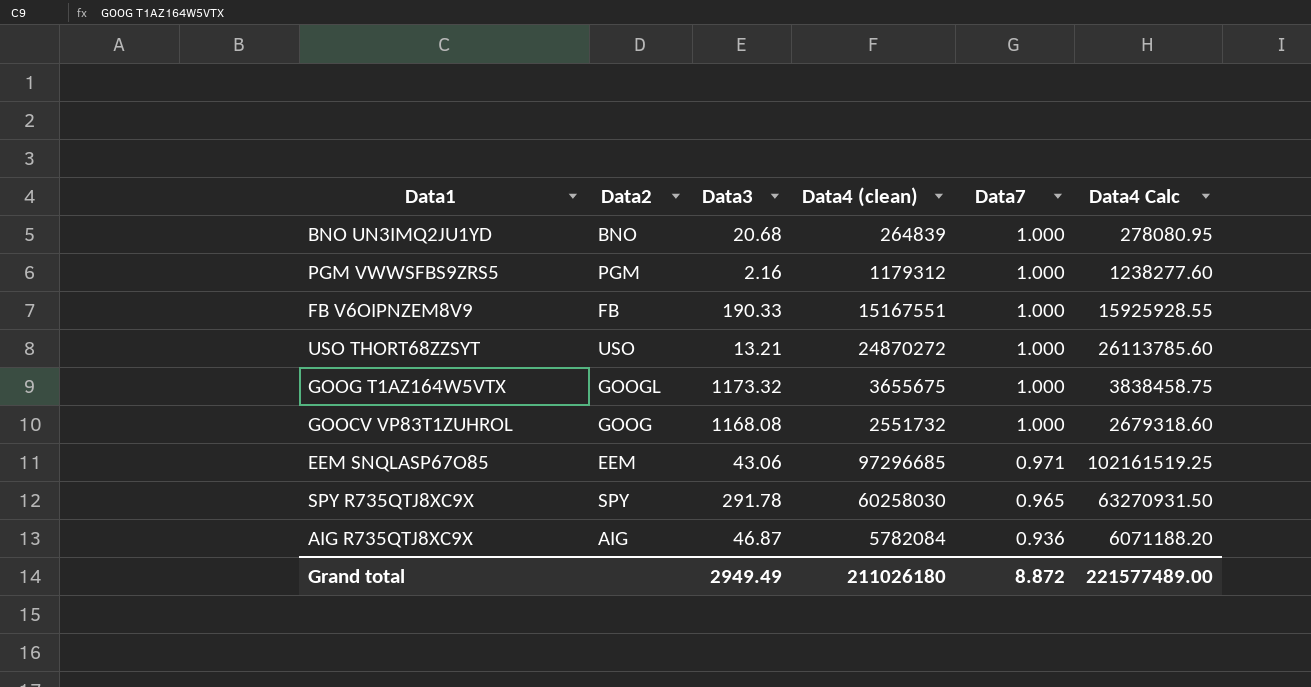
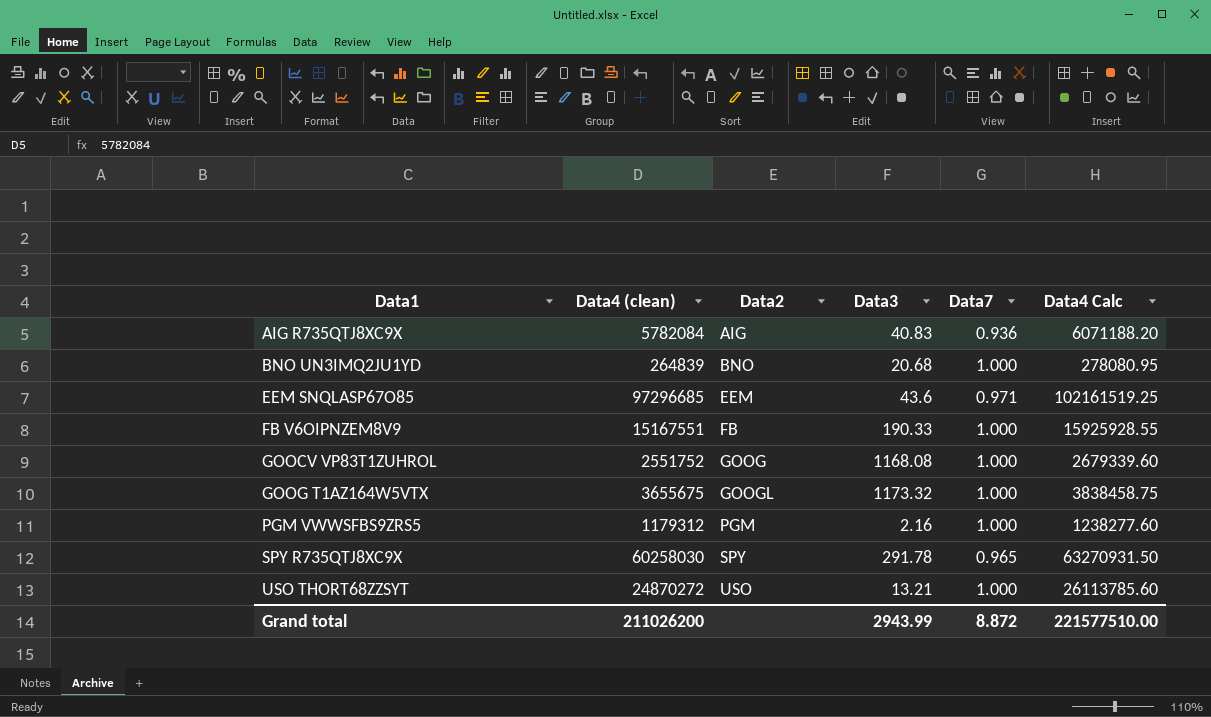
row order: Data7 descending -> Data1 ascending
column Data4 (clean) | position: 4 -> 2
AIG R735QTJ8XC9X | Data3: 46.87 -> 40.83
EEM SNQLASP67O85 | Data3: 43.06 -> 43.6
GOOCV VP83T1ZUHROL | Data4 (clean): 2551732 -> 2551752
GOOCV VP83T1ZUHROL | Data4 Calc: 2679318.60 -> 2679339.60
Grand total | Data4 (clean): 211026180 -> 211026200
Grand total | Data3: 2949.49 -> 2943.99
Grand total | Data4 Calc: 221577489.00 -> 221577510.00

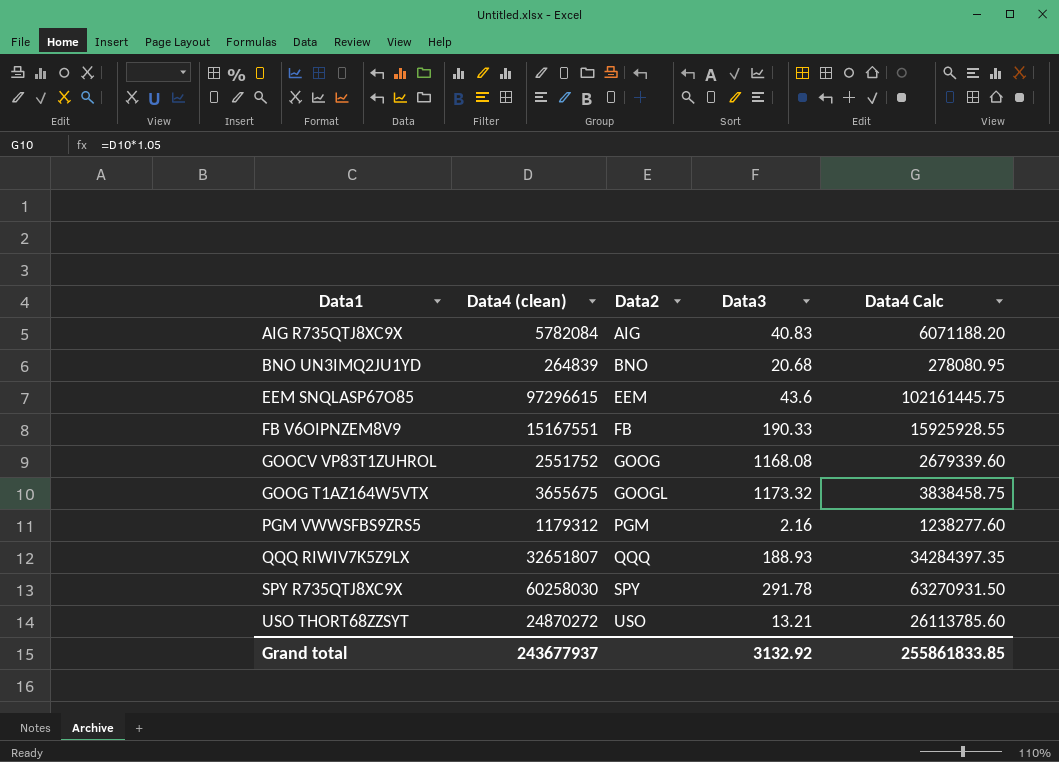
column Data7 | position: 5 -> none
EEM SNQLASP67O85 | Data4 (clean): 97296685 -> 97296615
EEM SNQLASP67O85 | Data4 Calc: 102161519.25 -> 102161445.75
row QQQ RIWIV7K5Z9LX: none -> 32651807 | QQQ | 188.93 | 34284397.35
Grand total | Data4 (clean): 211026200 -> 243677937
Grand total | Data3: 2943.99 -> 3132.92
Grand total | Data4 Calc: 221577510.00 -> 255861833.85

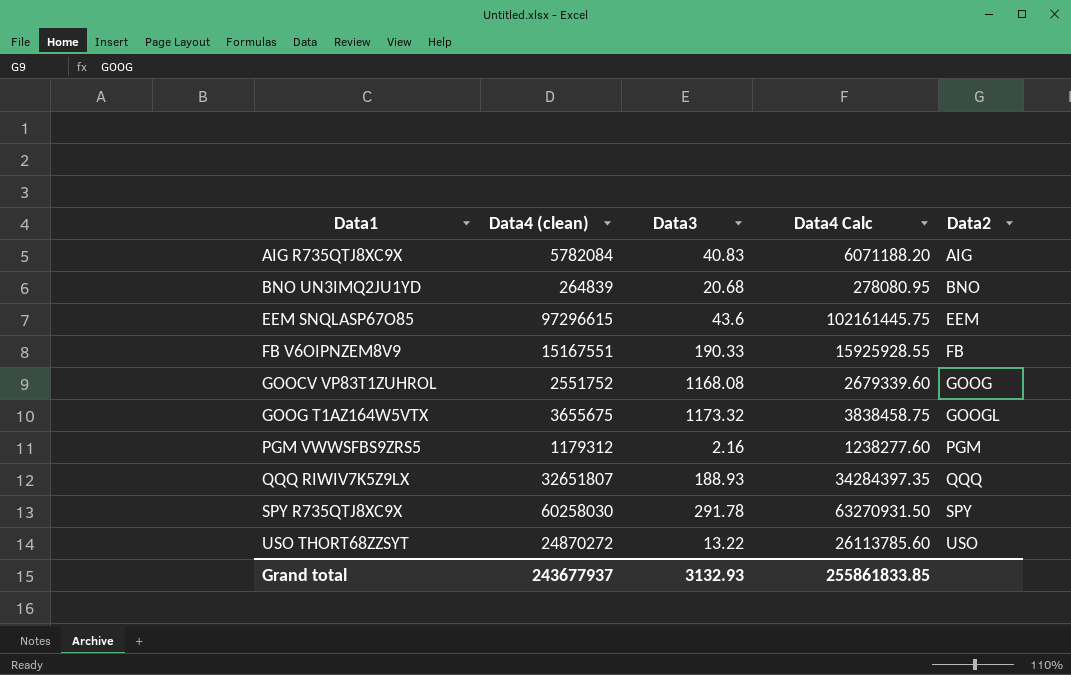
column Data2 | position: 3 -> 5
USO THORT68ZZSYT | Data3: 13.21 -> 13.22
Grand total | Data3: 3132.92 -> 3132.93

